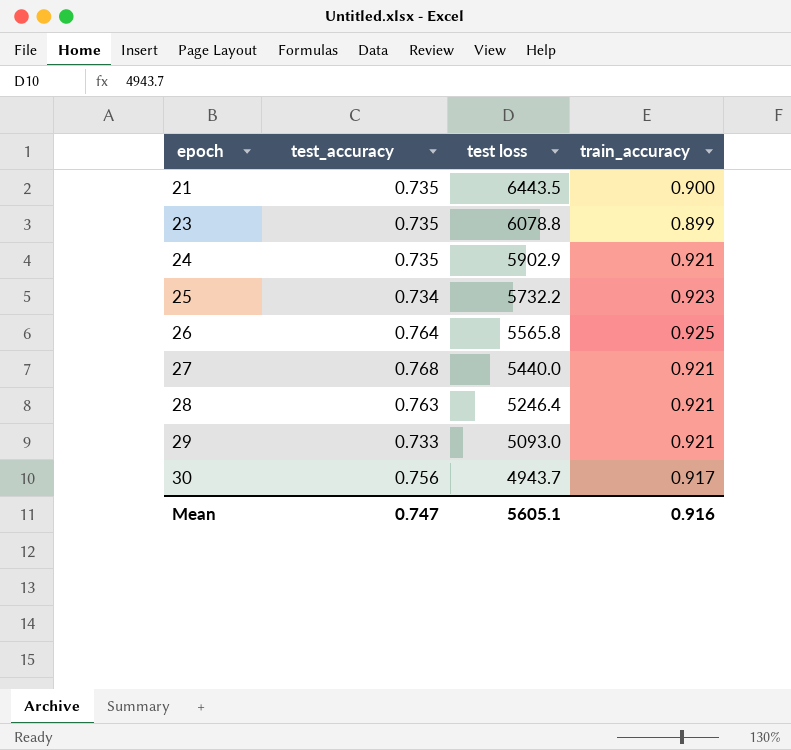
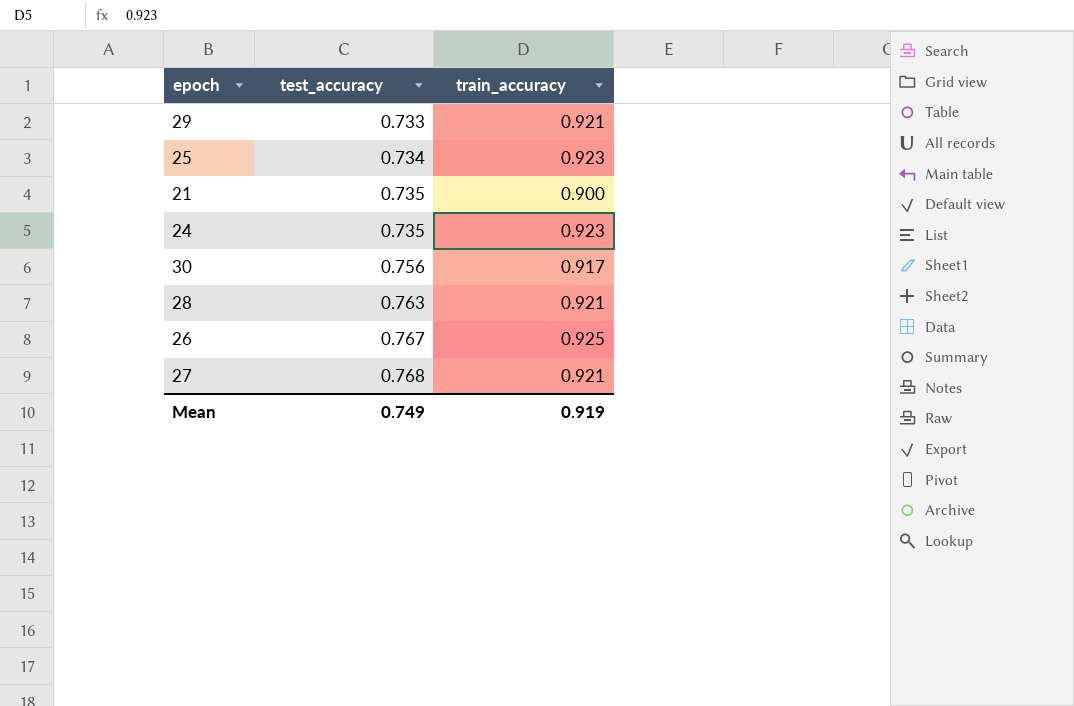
row order: epoch ascending -> test_accuracy ascending
column test loss | position: 3 -> none
row 23: 0.735 | 6078.8 | 0.899 -> none
24 | train_accuracy: 0.921 -> 0.923
26 | test_accuracy: 0.764 -> 0.767
Mean | test_accuracy: 0.747 -> 0.749
Mean | train_accuracy: 0.916 -> 0.919

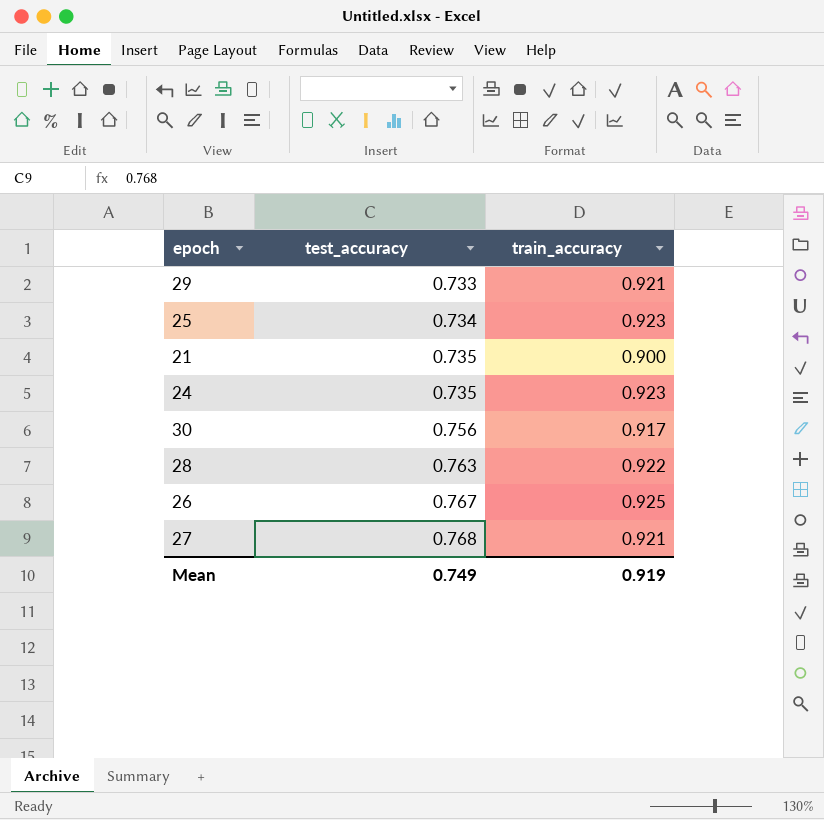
28 | train_accuracy: 0.921 -> 0.922

